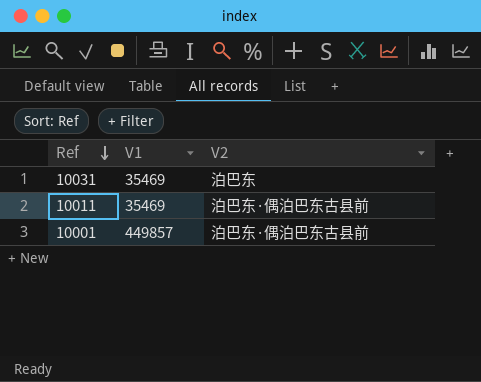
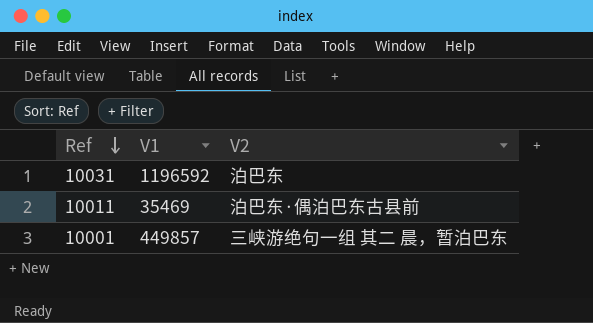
10031 | V1: 35469 -> 1196592
10001 | V2: 泊巴东·偶泊巴东古县前 -> 三峡游绝句一组 其二 晨，暂泊巴东

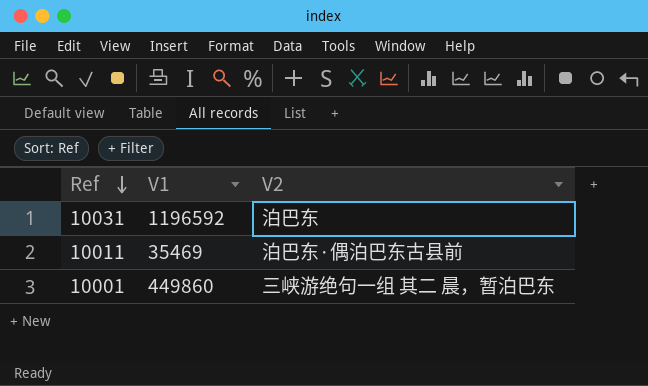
10001 | V1: 449857 -> 449860

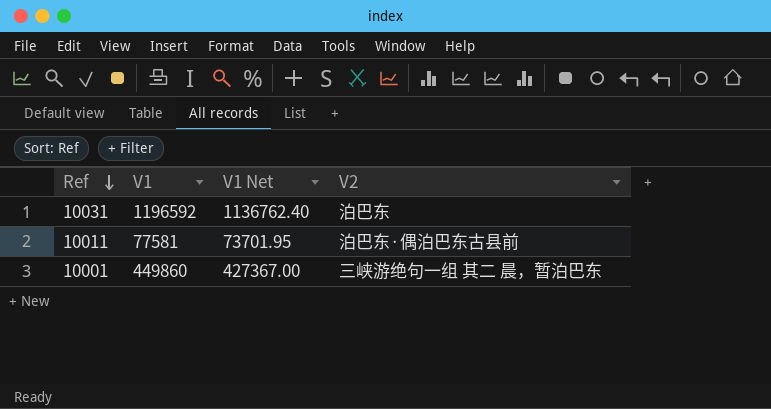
column V1 Net | formula: none -> [V1] * 0.95
10011 | V1: 35469 -> 77581

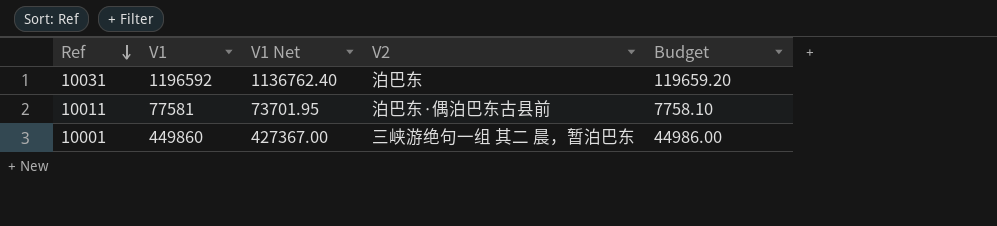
column Budget | formula: none -> [V1] * 0.1

